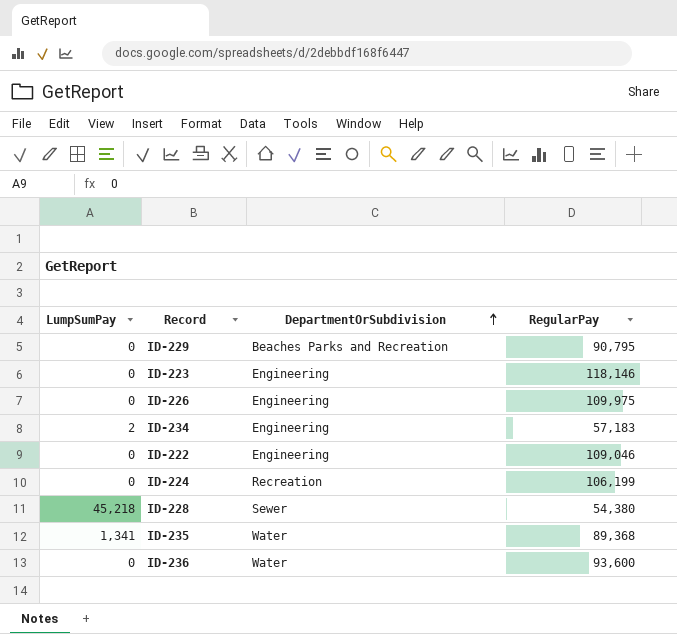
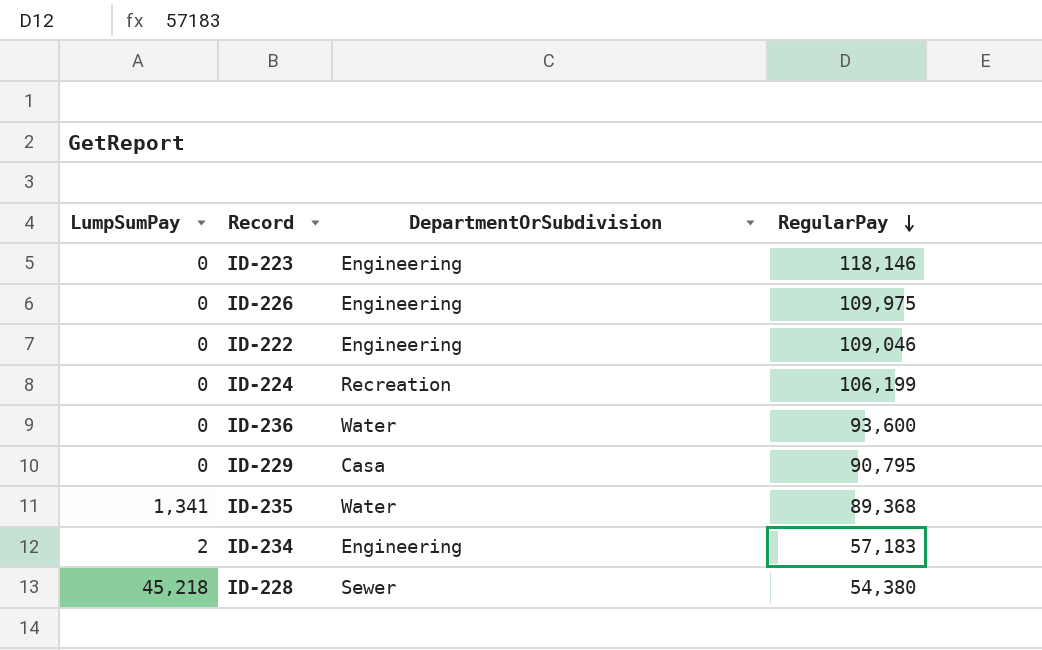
row order: DepartmentOrSubdivision ascending -> RegularPay descending
ID-229 | DepartmentOrSubdivision: Beaches Parks and Recreation -> Casa

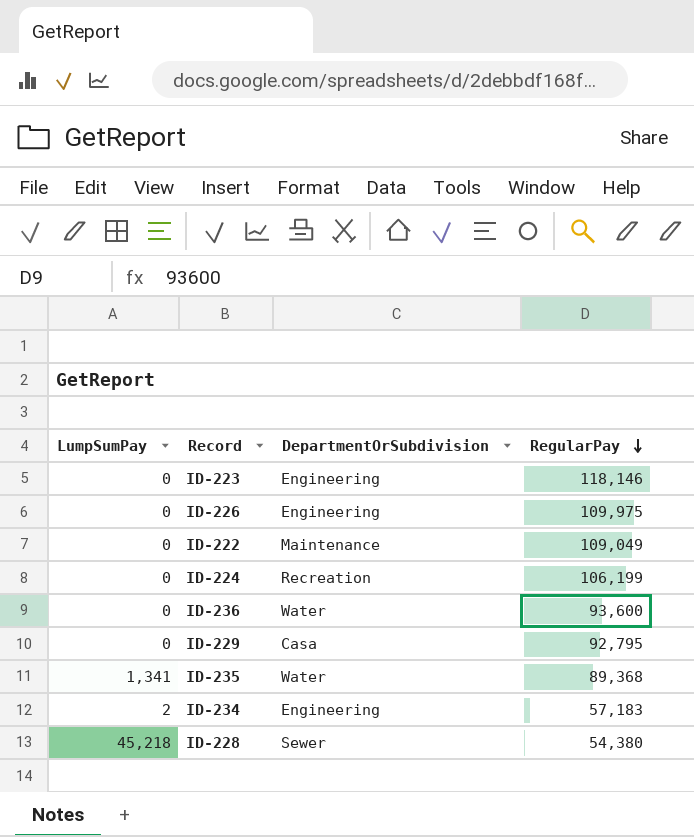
ID-222 | DepartmentOrSubdivision: Engineering -> Maintenance
ID-222 | RegularPay: 109,046 -> 109,049
ID-229 | RegularPay: 90,795 -> 92,795

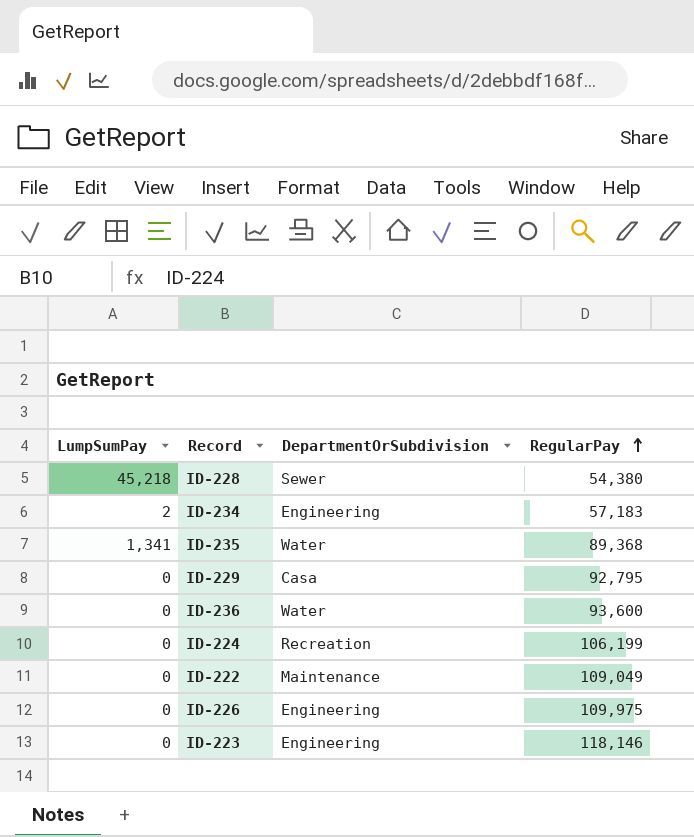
row order: RegularPay descending -> RegularPay ascending

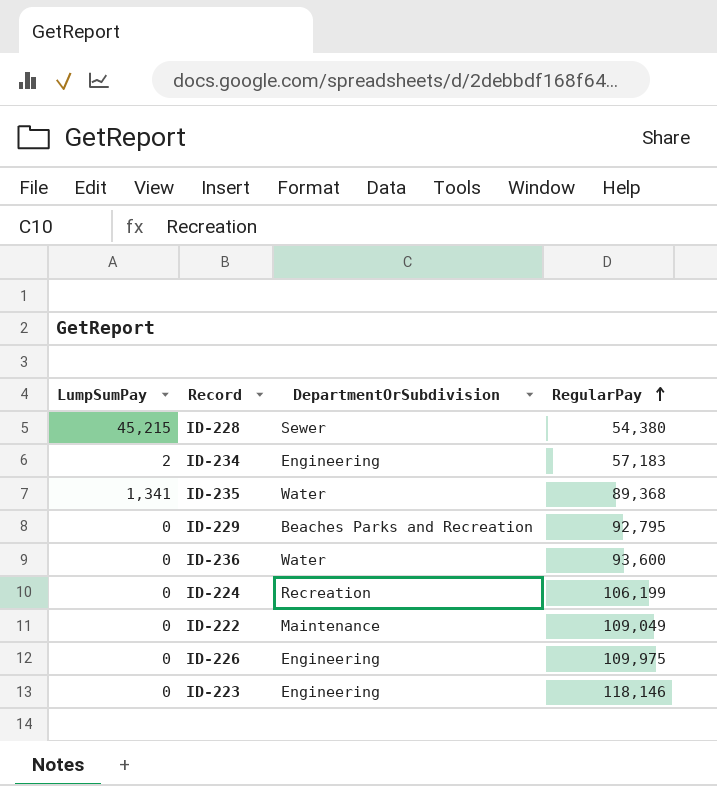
ID-228 | LumpSumPay: 45,218 -> 45,215
ID-229 | DepartmentOrSubdivision: Casa -> Beaches Parks and Recreation

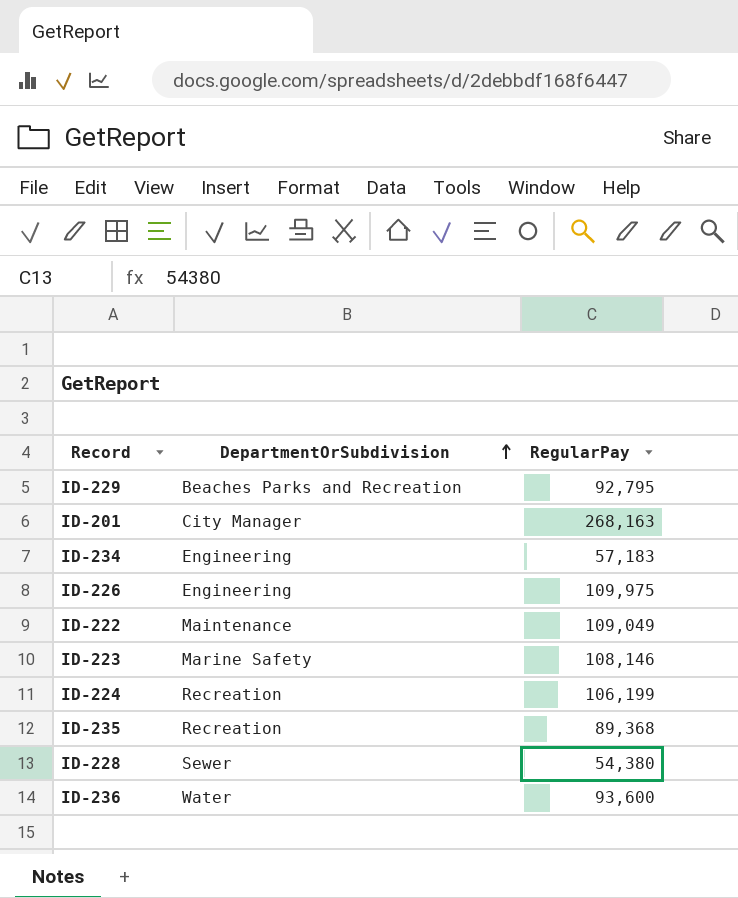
row order: RegularPay ascending -> DepartmentOrSubdivision ascending
column LumpSumPay | position: 1 -> none
row ID-201: none -> City Manager | 268,163
ID-223 | DepartmentOrSubdivision: Engineering -> Marine Safety
ID-223 | RegularPay: 118,146 -> 108,146
ID-235 | DepartmentOrSubdivision: Water -> Recreation

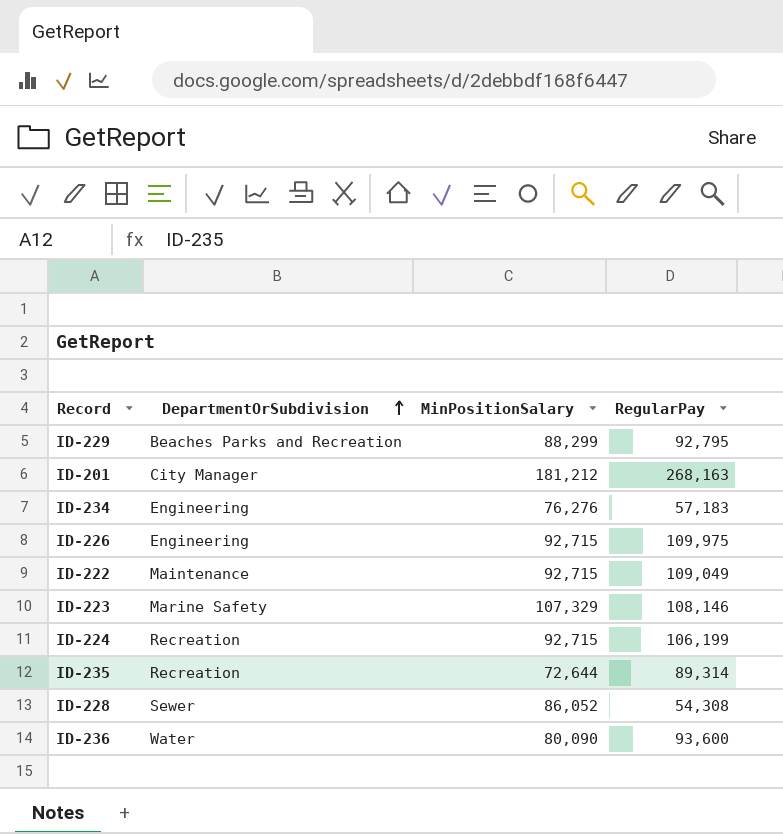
column MinPositionSalary | position: none -> 3
ID-235 | RegularPay: 89,368 -> 89,314
ID-228 | RegularPay: 54,380 -> 54,308

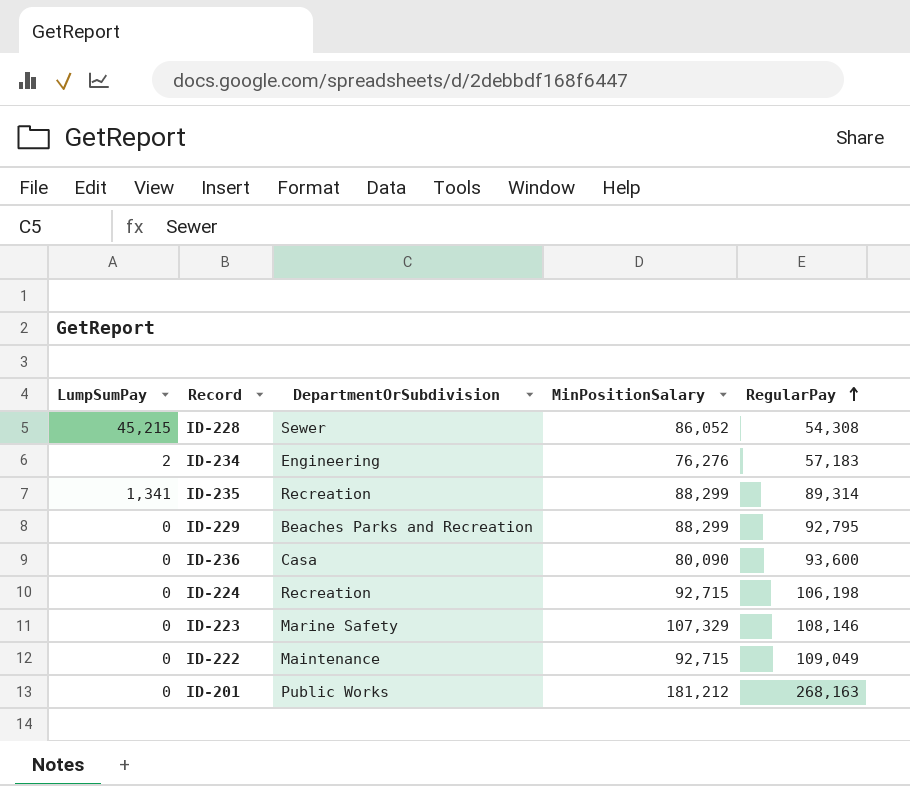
row order: DepartmentOrSubdivision ascending -> RegularPay ascending
column LumpSumPay | position: none -> 1
row ID-226: Engineering | 92,715 | 109,975 -> none
ID-235 | MinPositionSalary: 72,644 -> 88,299
ID-236 | DepartmentOrSubdivision: Water -> Casa
ID-224 | RegularPay: 106,199 -> 106,198
ID-201 | DepartmentOrSubdivision: City Manager -> Public Works

